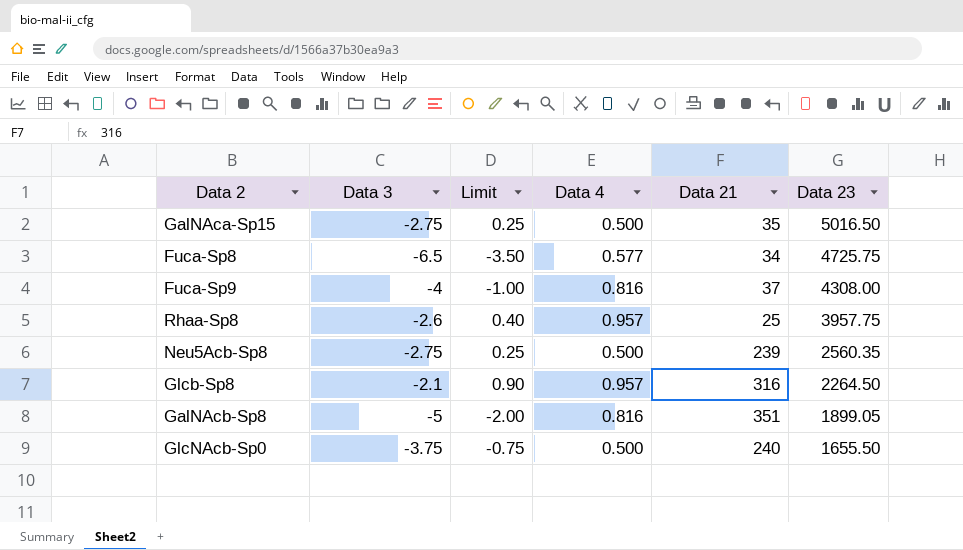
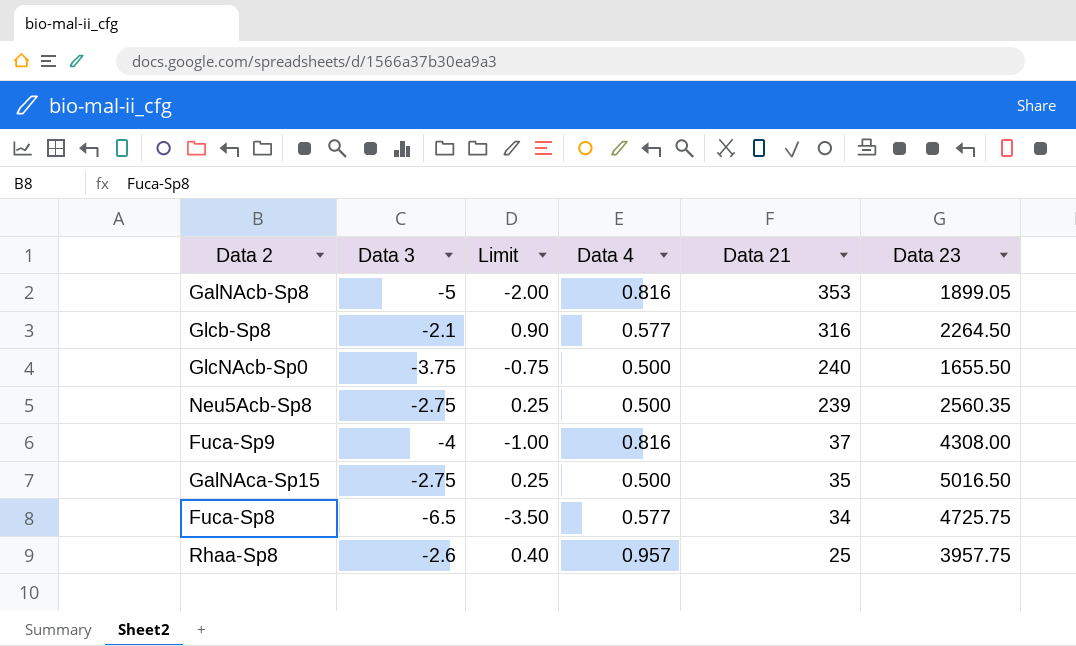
row order: Data 23 descending -> Data 21 descending
GalNAcb-Sp8 | Data 21: 351 -> 353
Glcb-Sp8 | Data 4: 0.957 -> 0.577

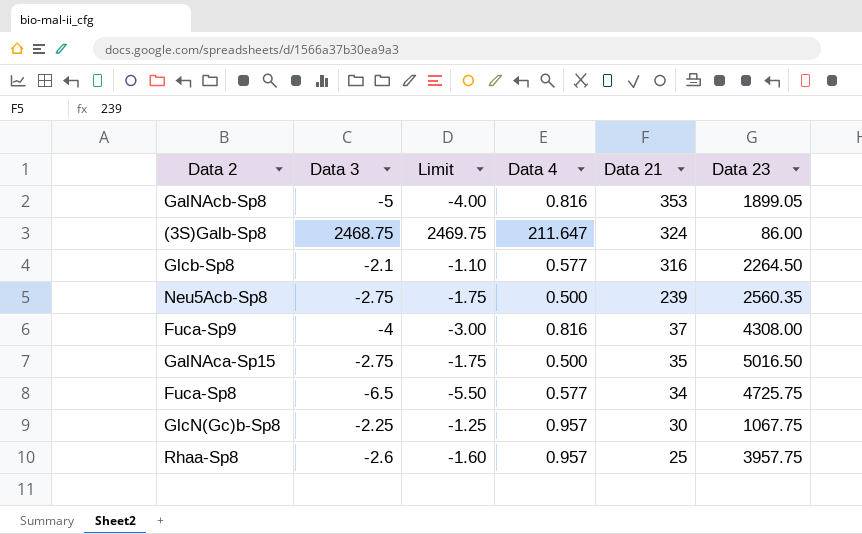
column Limit | formula: [Data 3] + 3 -> [Data 3] + 1
row GlcNAcb-Sp0: -3.75 | -0.75 | 0.500 | 240 | 1655.50 -> none
row (3S)Galb-Sp8: none -> 2468.75 | 2469.75 | 211.647 | 324 | 86.00
row GlcN(Gc)b-Sp8: none -> -2.25 | -1.25 | 0.957 | 30 | 1067.75

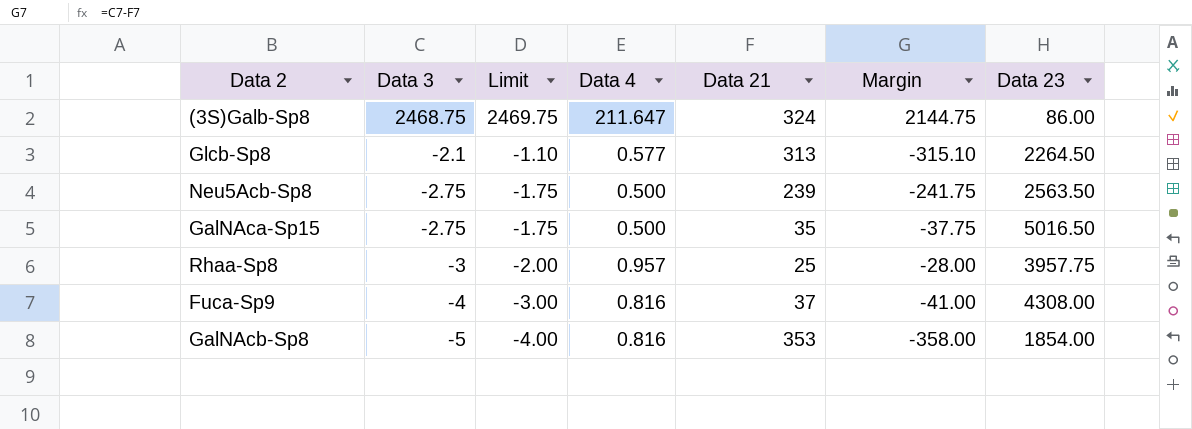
row order: Data 21 descending -> Data 3 descending
column Margin | formula: none -> [Data 3] - [Data 21]
row Fuca-Sp8: -6.5 | -5.50 | 0.577 | 34 | 4725.75 -> none
row GlcN(Gc)b-Sp8: -2.25 | -1.25 | 0.957 | 30 | 1067.75 -> none
Glcb-Sp8 | Data 21: 316 -> 313
Neu5Acb-Sp8 | Data 23: 2560.35 -> 2563.50
Rhaa-Sp8 | Data 3: -2.6 -> -3
Rhaa-Sp8 | Limit: -1.60 -> -2.00
GalNAcb-Sp8 | Data 23: 1899.05 -> 1854.00

